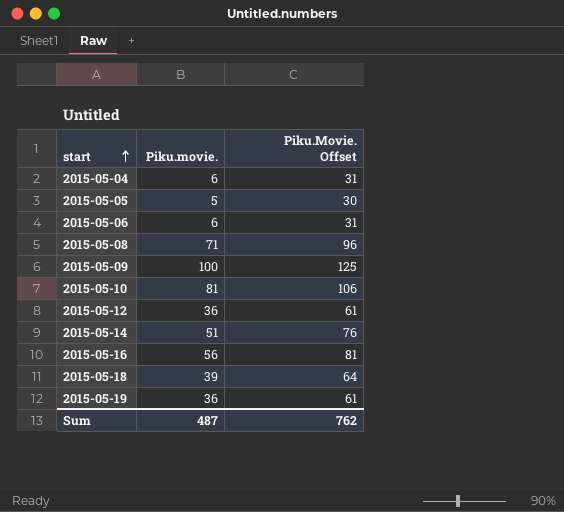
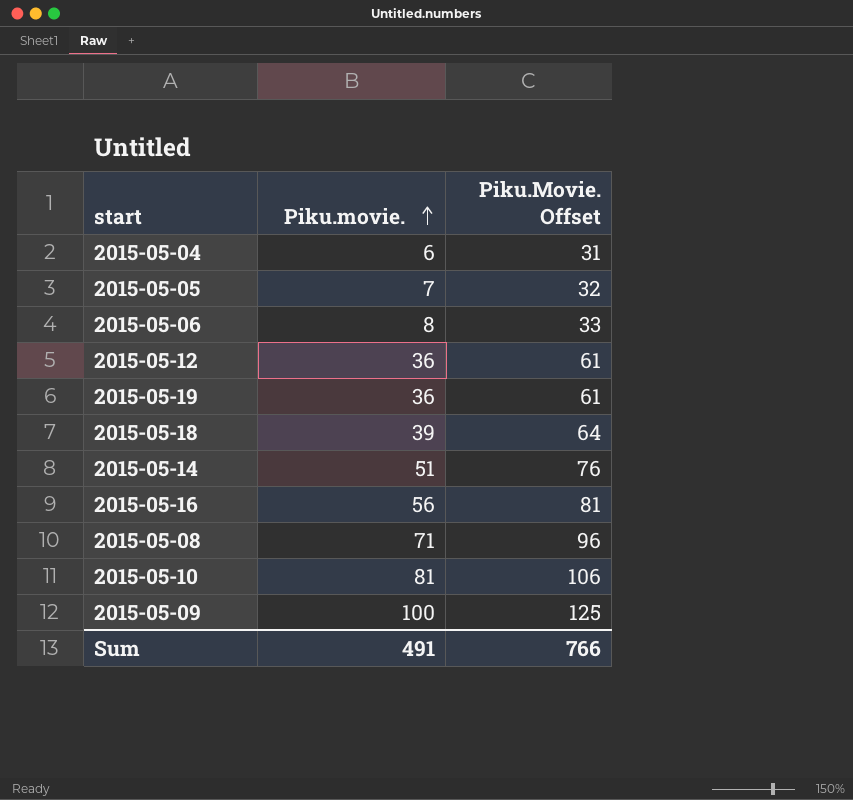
row order: start ascending -> Piku.movie. ascending
2015-05-05 | Piku.movie.: 5 -> 7
2015-05-05 | Piku.Movie. Offset: 30 -> 32
2015-05-06 | Piku.movie.: 6 -> 8
2015-05-06 | Piku.Movie. Offset: 31 -> 33
Sum | Piku.movie.: 487 -> 491
Sum | Piku.Movie. Offset: 762 -> 766

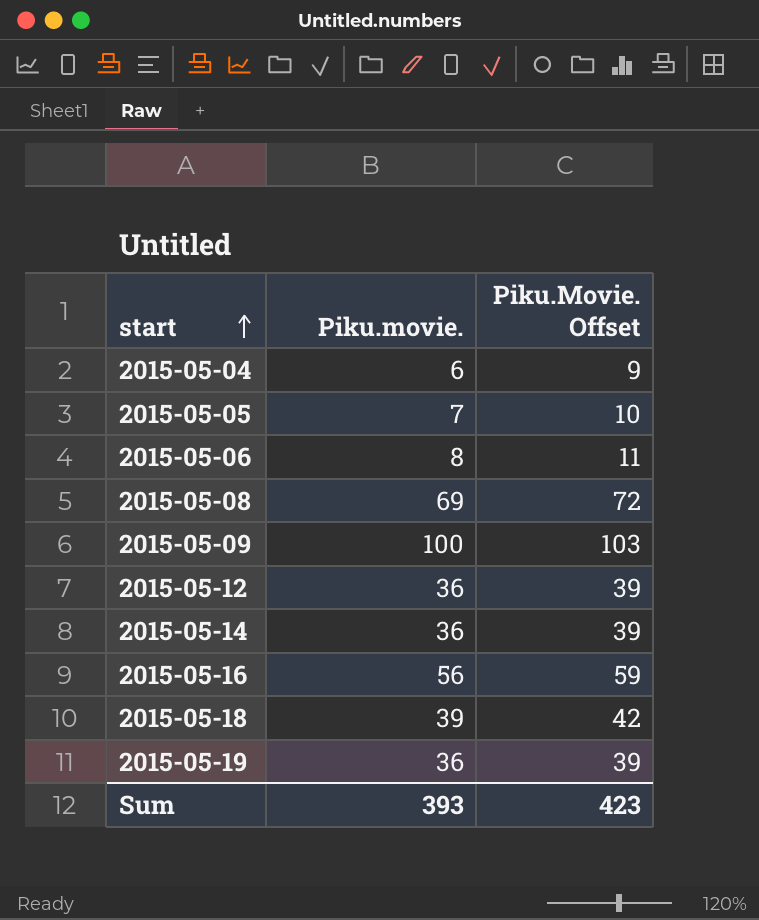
row order: Piku.movie. ascending -> start ascending
column Piku.Movie. Offset | formula: [Piku.movie.] + 25 -> [Piku.movie.] + 3
row 2015-05-10: 81 | 106 -> none
2015-05-08 | Piku.movie.: 71 -> 69
2015-05-14 | Piku.movie.: 51 -> 36
Sum | Piku.movie.: 491 -> 393
Sum | Piku.Movie. Offset: 766 -> 423

